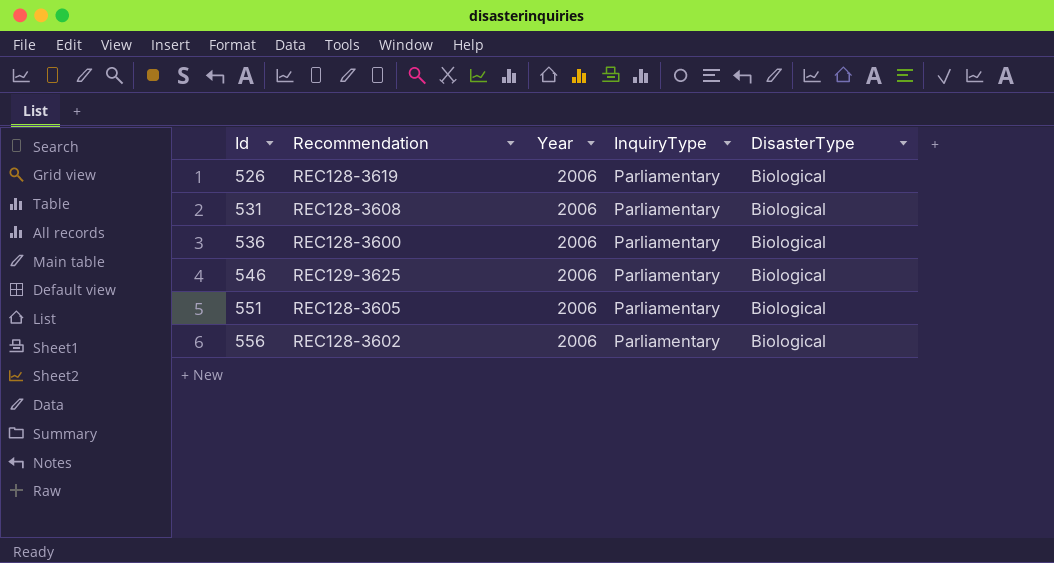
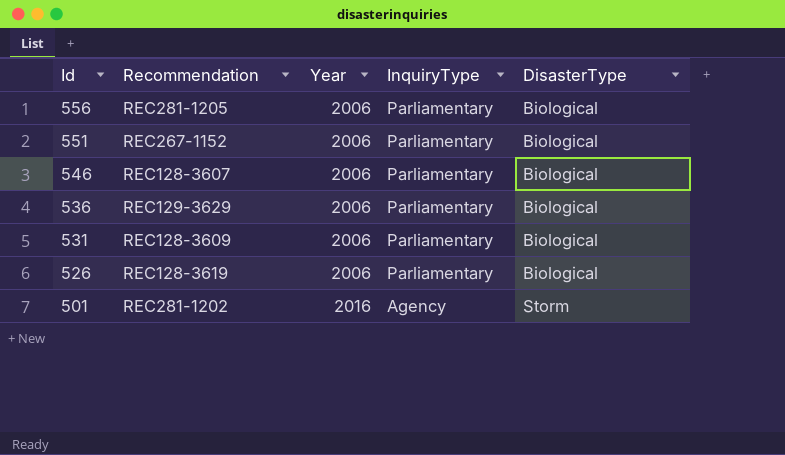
row order: Id ascending -> Id descending
556 | Recommendation: REC128-3602 -> REC281-1205
551 | Recommendation: REC128-3605 -> REC267-1152
546 | Recommendation: REC129-3625 -> REC128-3607
536 | Recommendation: REC128-3600 -> REC129-3629
531 | Recommendation: REC128-3608 -> REC128-3609
row 501: none -> REC281-1202 | 2016 | Agency | Storm

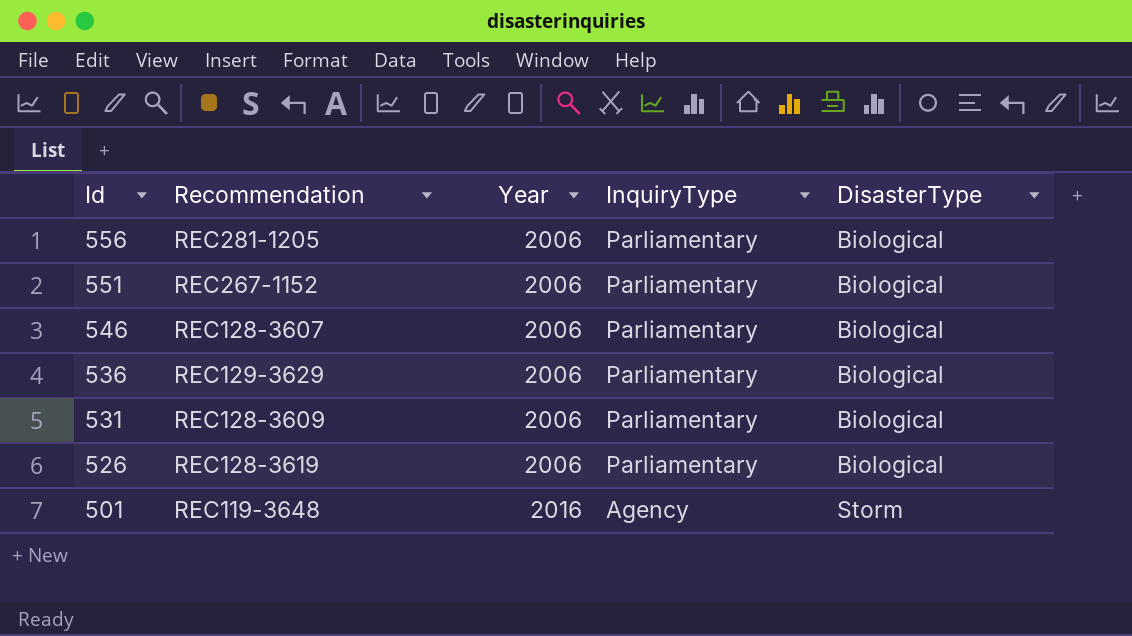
501 | Recommendation: REC281-1202 -> REC119-3648

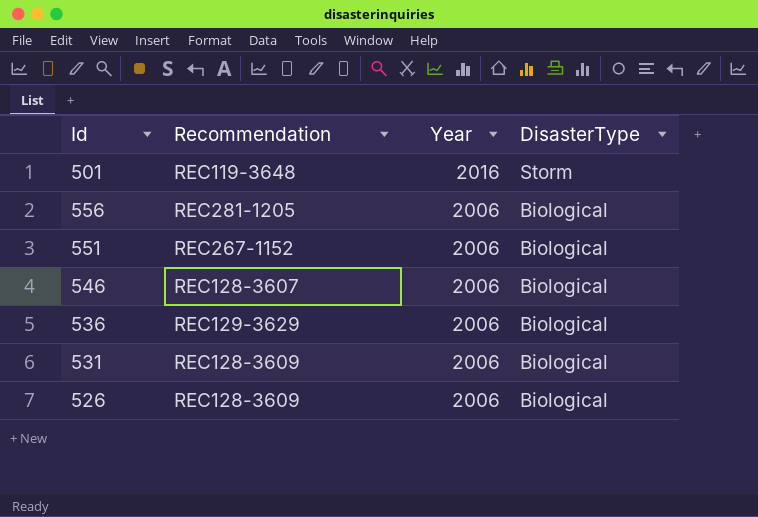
row order: Id descending -> Year descending
column InquiryType | position: 4 -> none
526 | Recommendation: REC128-3619 -> REC128-3609

